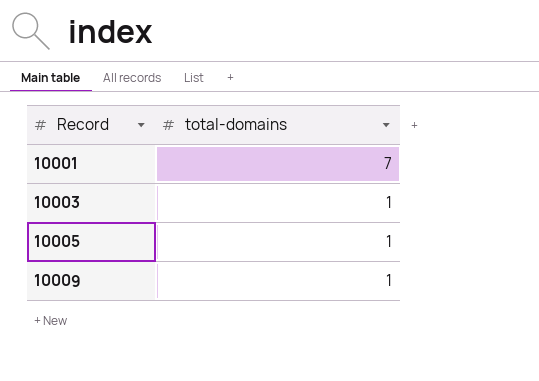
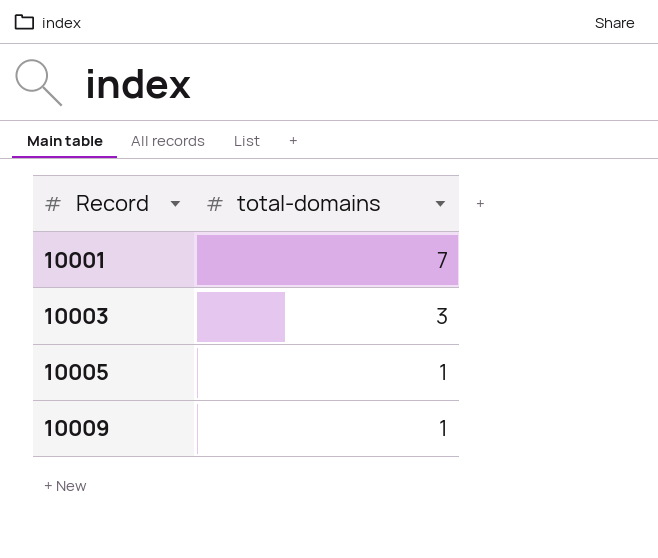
10003 | total-domains: 1 -> 3

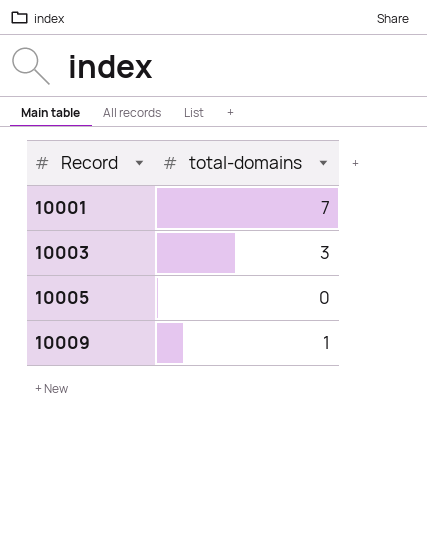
10005 | total-domains: 1 -> 0

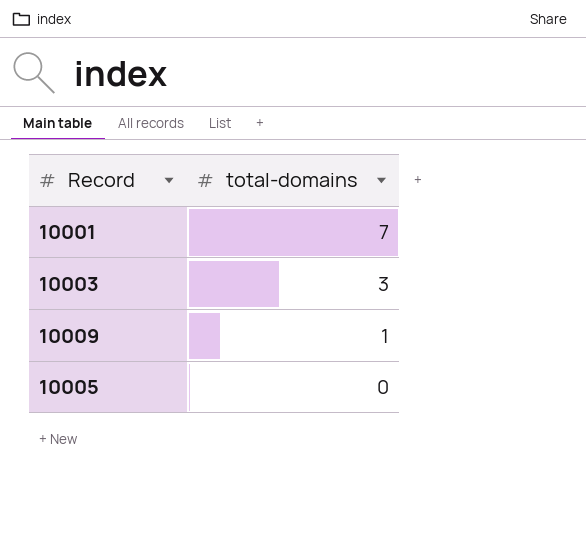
row order: Record ascending -> total-domains descending

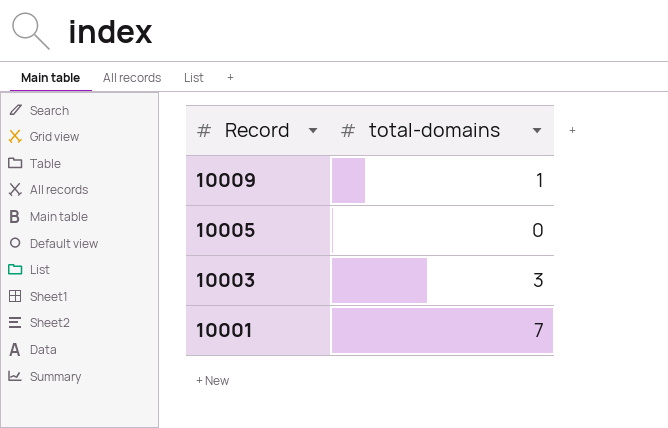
row order: total-domains descending -> Record descending

